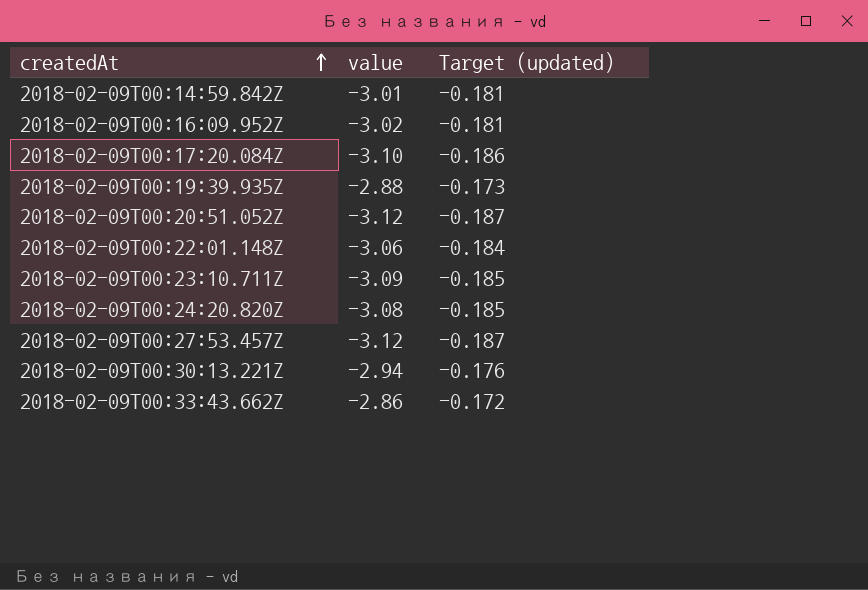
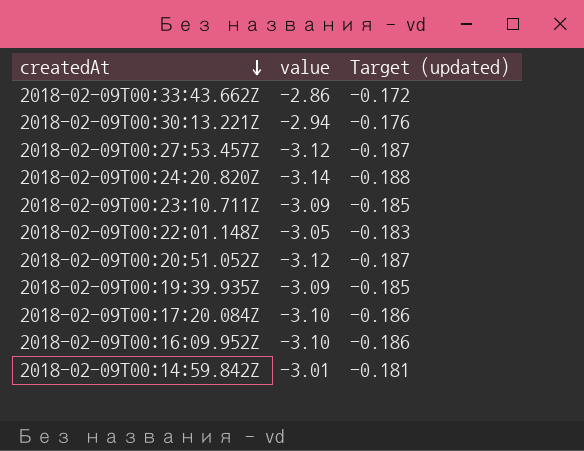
row order: createdAt ascending -> createdAt descending
2018-02-09T00:24:20.820Z | value: -3.08 -> -3.14
2018-02-09T00:24:20.820Z | Target (updated): -0.185 -> -0.188
2018-02-09T00:22:01.148Z | value: -3.06 -> -3.05
2018-02-09T00:22:01.148Z | Target (updated): -0.184 -> -0.183
2018-02-09T00:19:39.935Z | value: -2.88 -> -3.09
2018-02-09T00:19:39.935Z | Target (updated): -0.173 -> -0.185
2018-02-09T00:16:09.952Z | value: -3.02 -> -3.10
2018-02-09T00:16:09.952Z | Target (updated): -0.181 -> -0.186

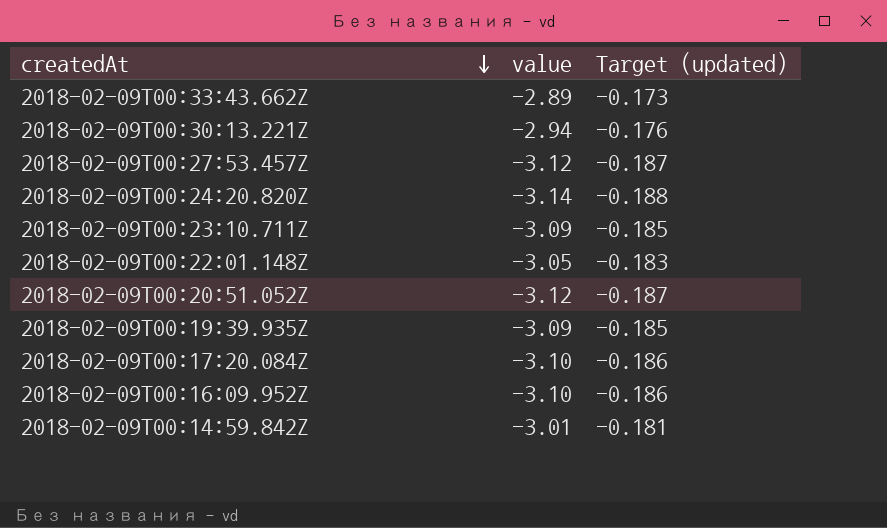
2018-02-09T00:33:43.662Z | value: -2.86 -> -2.89
2018-02-09T00:33:43.662Z | Target (updated): -0.172 -> -0.173

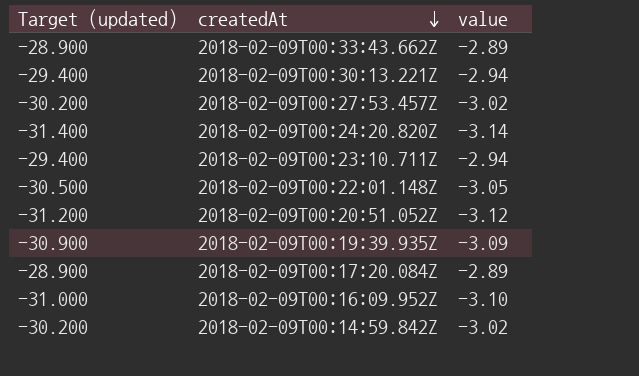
column Target (updated) | formula: [value] * 0.06 -> [value] * 10
column Target (updated) | position: 3 -> 1
2018-02-09T00:27:53.457Z | value: -3.12 -> -3.02
2018-02-09T00:23:10.711Z | value: -3.09 -> -2.94
2018-02-09T00:17:20.084Z | value: -3.10 -> -2.89
2018-02-09T00:14:59.842Z | value: -3.01 -> -3.02

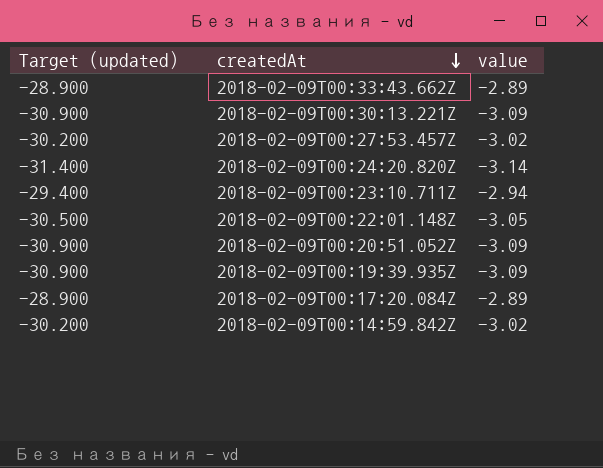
row 2018-02-09T00:16:09.952Z: -31.000 | -3.10 -> none
2018-02-09T00:30:13.221Z | Target (updated): -29.400 -> -30.900
2018-02-09T00:30:13.221Z | value: -2.94 -> -3.09
2018-02-09T00:20:51.052Z | Target (updated): -31.200 -> -30.900
2018-02-09T00:20:51.052Z | value: -3.12 -> -3.09

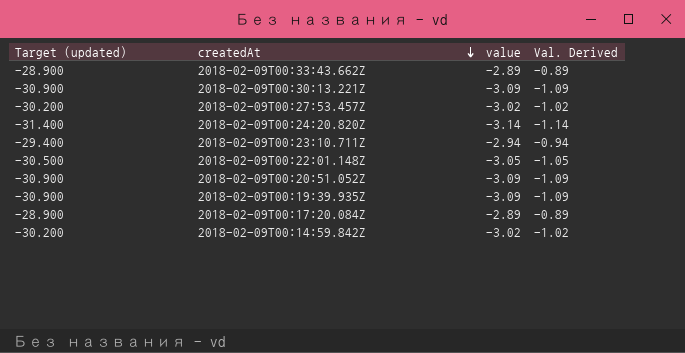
column Val. Derived | formula: none -> [value] + 2

